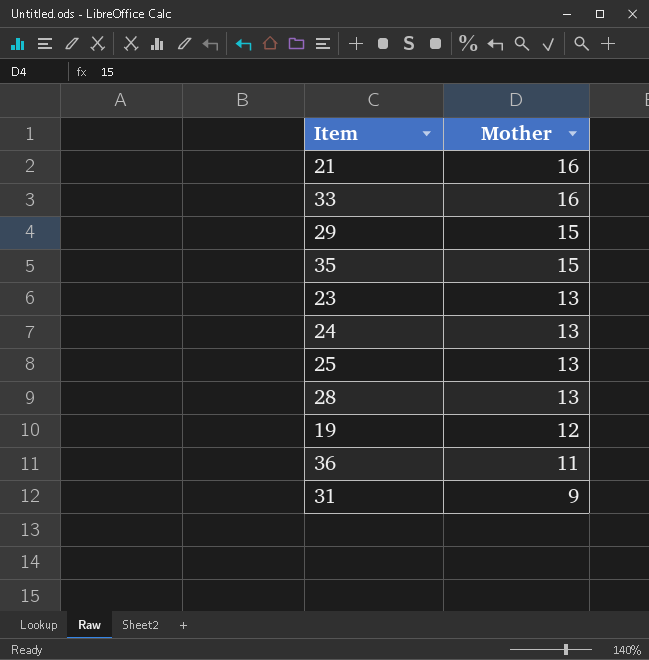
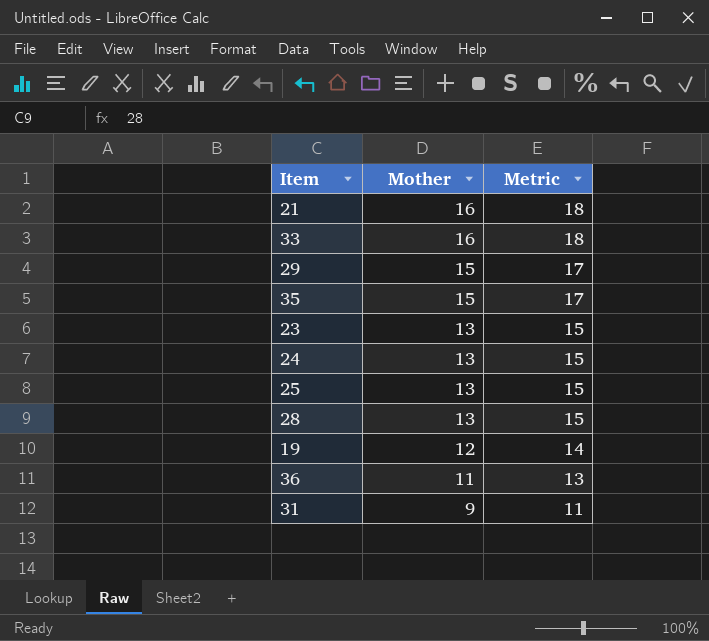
column Metric | formula: none -> [Mother] + 2

